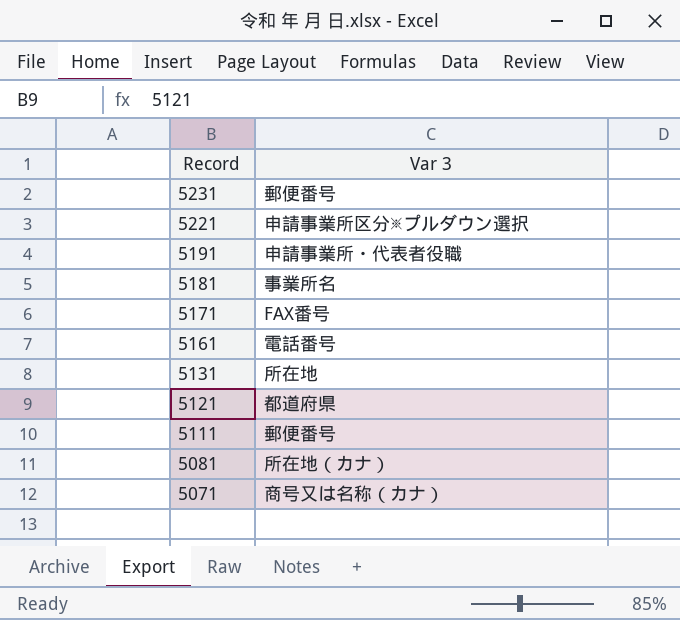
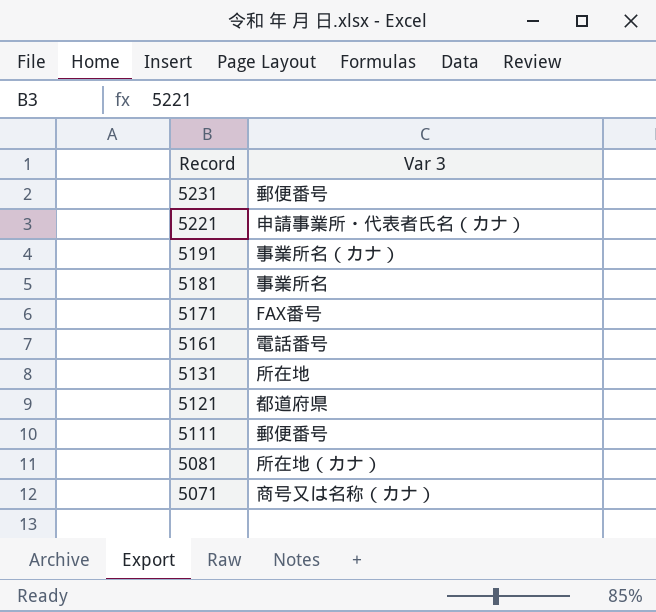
5221 | Var 3: 申請事業所区分※プルダウン選択 -> 申請事業所・代表者氏名（カナ）
5191 | Var 3: 申請事業所・代表者役職 -> 事業所名（カナ）

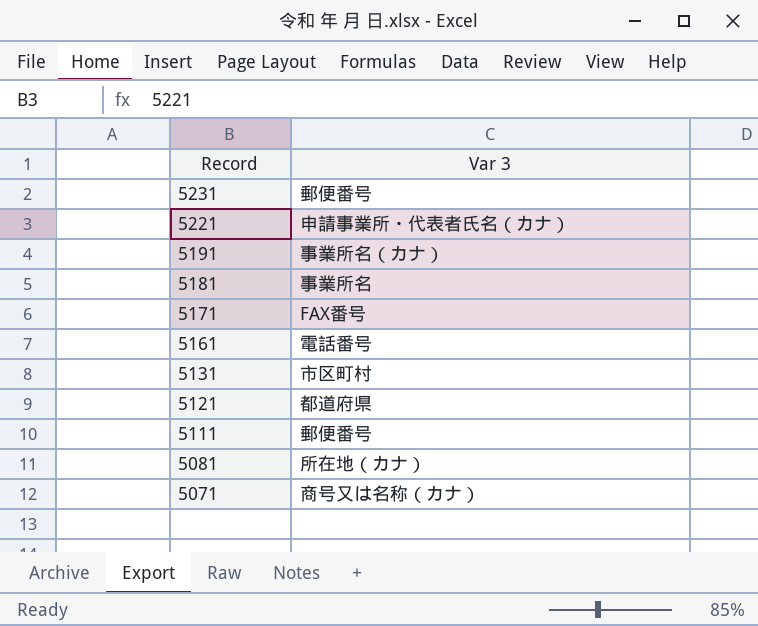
5131 | Var 3: 所在地 -> 市区町村

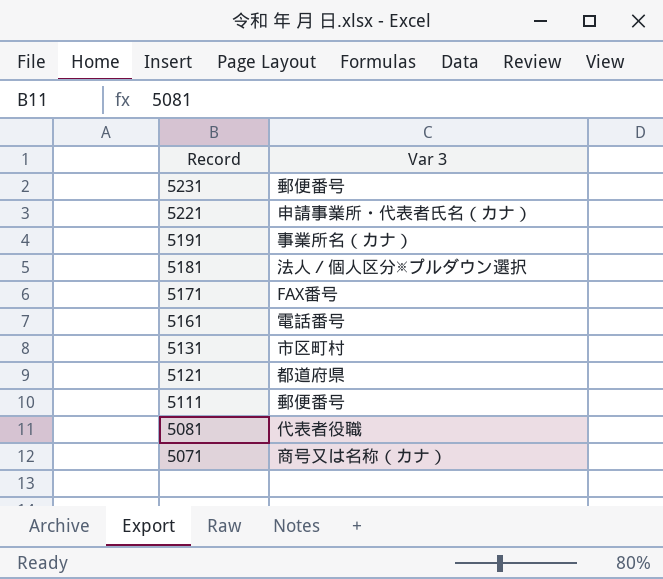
5181 | Var 3: 事業所名 -> 法人／個人区分※プルダウン選択
5081 | Var 3: 所在地（カナ） -> 代表者役職

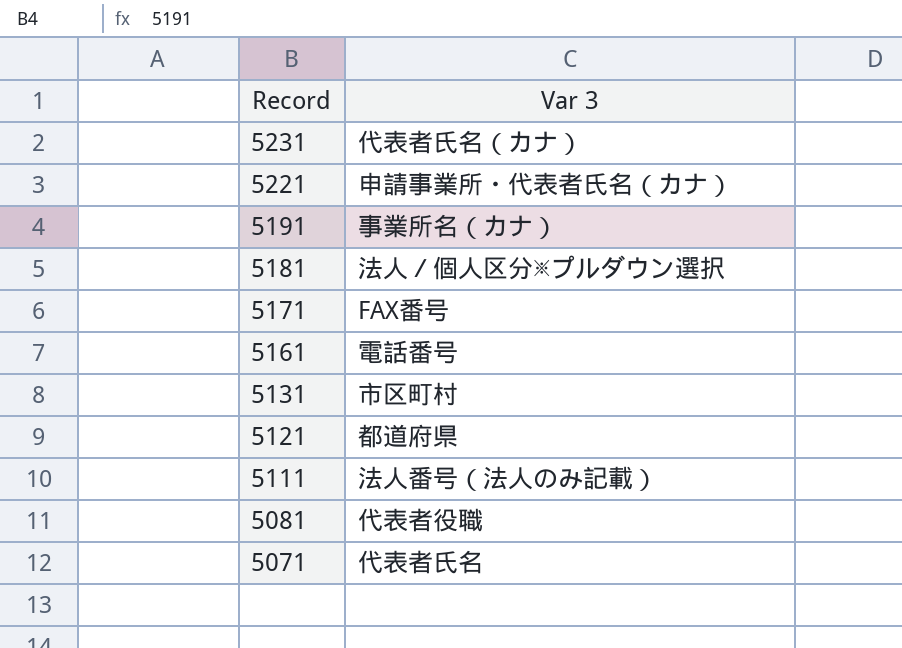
5231 | Var 3: 郵便番号 -> 代表者氏名（カナ）
5111 | Var 3: 郵便番号 -> 法人番号（法人のみ記載）
5071 | Var 3: 商号又は名称（カナ） -> 代表者氏名

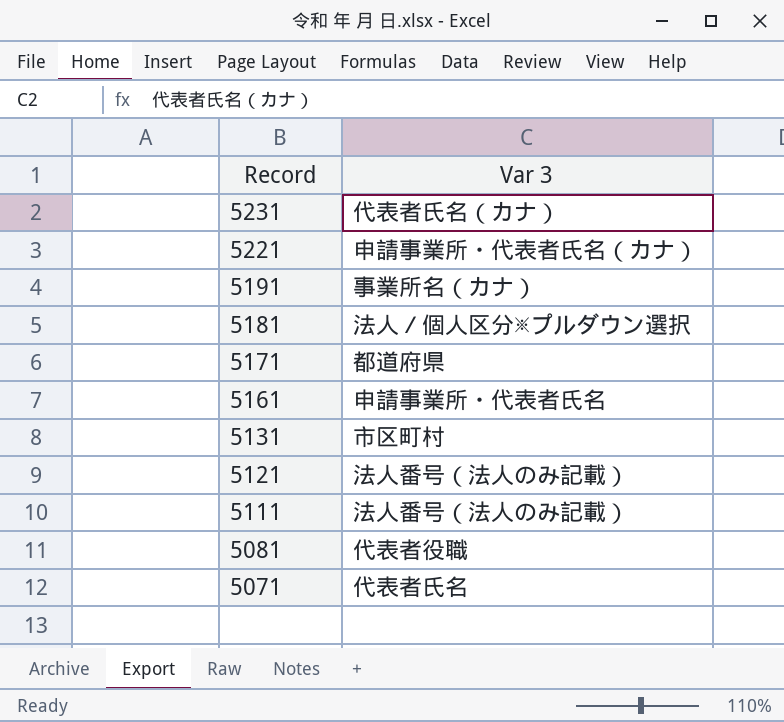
5171 | Var 3: FAX番号 -> 都道府県
5161 | Var 3: 電話番号 -> 申請事業所・代表者氏名
5121 | Var 3: 都道府県 -> 法人番号（法人のみ記載）

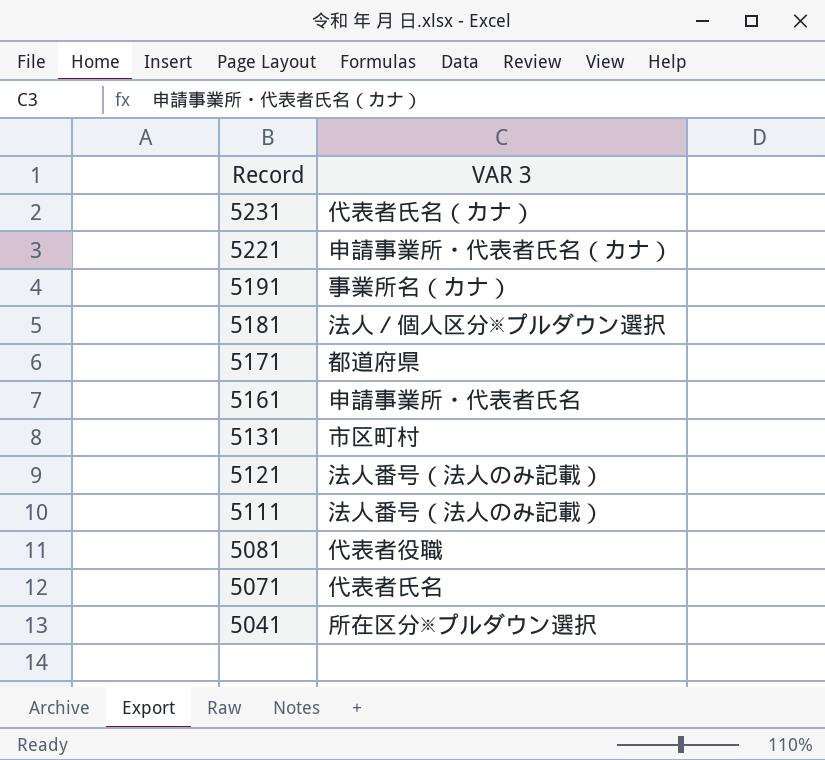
column name: Var 3 -> VAR 3
row 5041: none -> 所在区分※プルダウン選択

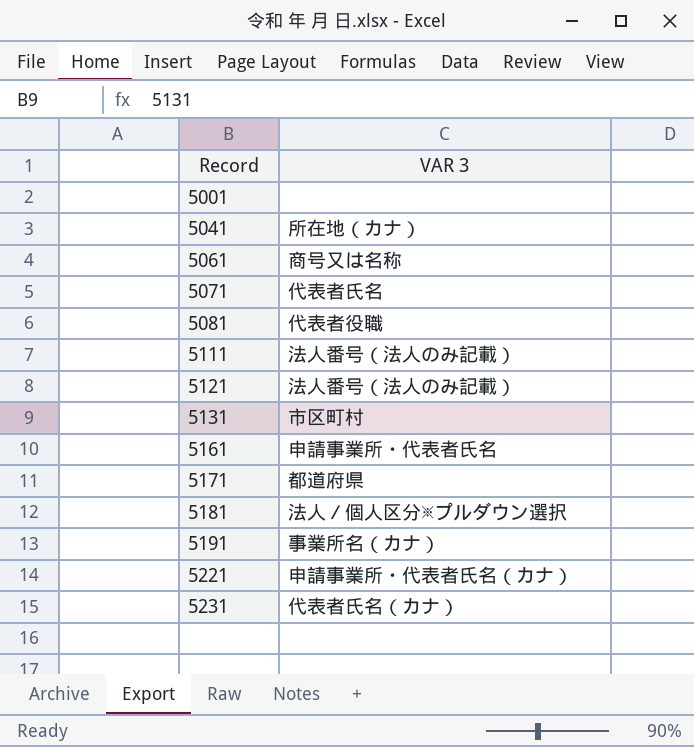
row order: Record descending -> Record ascending
row 5001: none -> none
5041 | VAR 3: 所在区分※プルダウン選択 -> 所在地（カナ）
row 5061: none -> 商号又は名称

